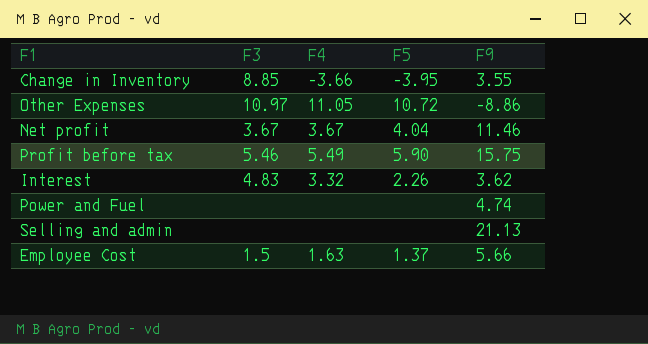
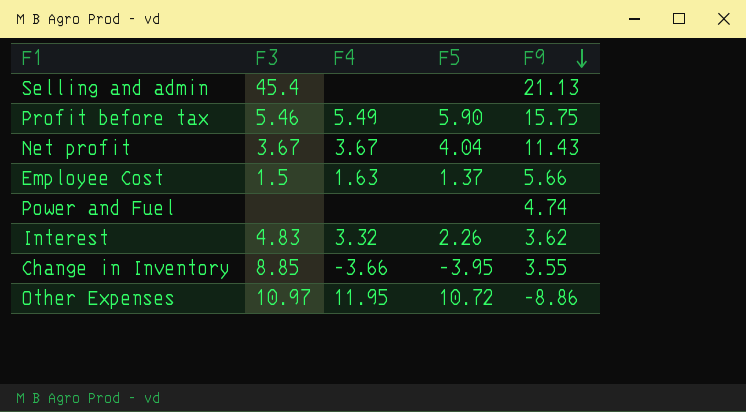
row order: none -> F9 descending
Selling and admin | F3: none -> 45.4
Net profit | F9: 11.46 -> 11.43
Other Expenses | F4: 11.05 -> 11.95

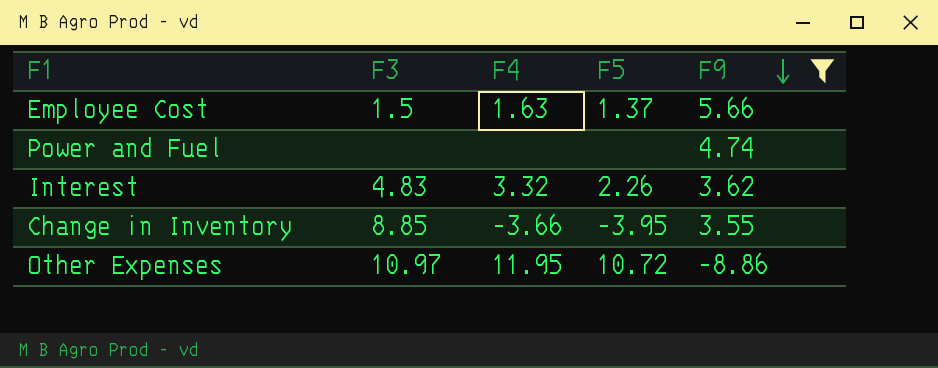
filter: none -> F9 <= 5.66

